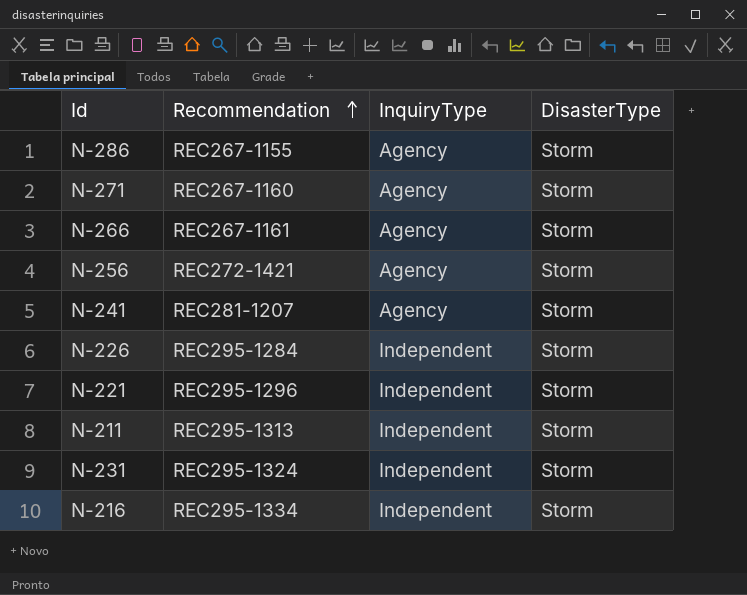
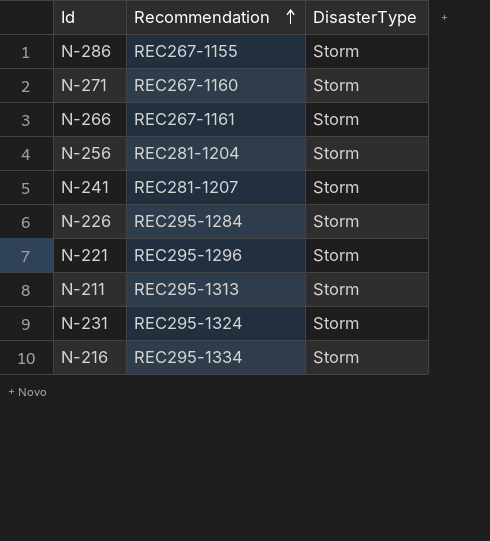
column InquiryType | position: 3 -> none
N-256 | Recommendation: REC272-1421 -> REC281-1204

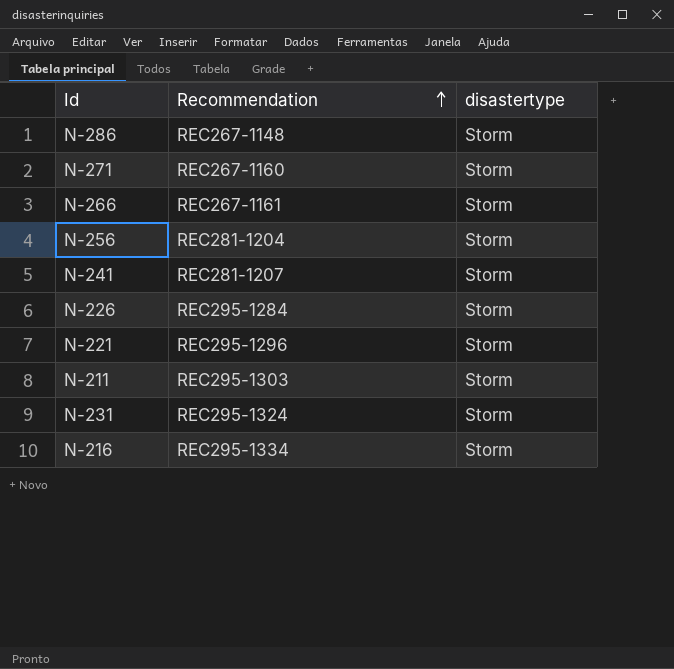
column name: DisasterType -> disastertype
N-286 | Recommendation: REC267-1155 -> REC267-1148
N-211 | Recommendation: REC295-1313 -> REC295-1303

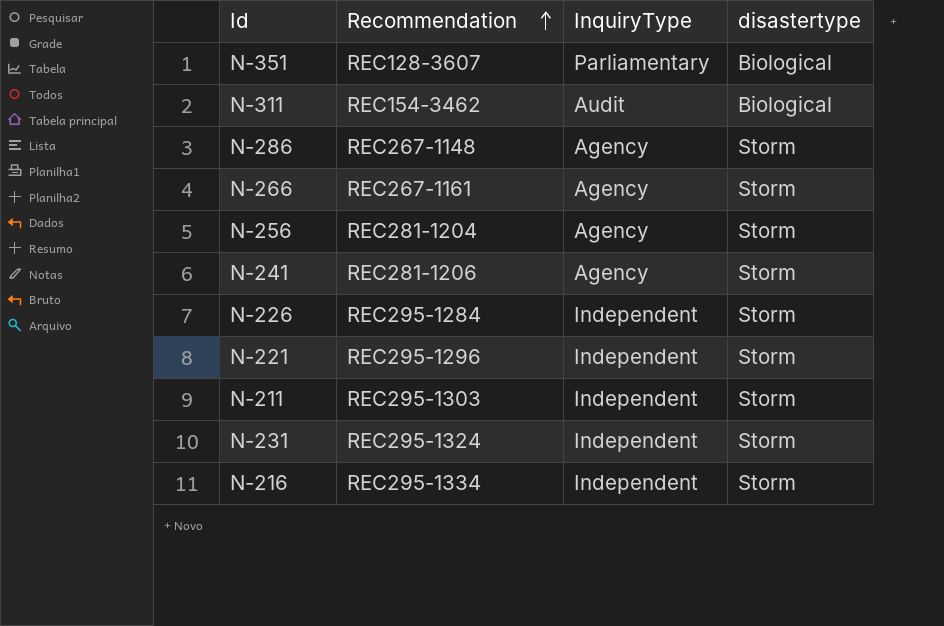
column InquiryType | position: none -> 3
row N-271: REC267-1160 | Storm -> none
row N-351: none -> REC128-3607 | Parliamentary | Biological
row N-311: none -> REC154-3462 | Audit | Biological
N-241 | Recommendation: REC281-1207 -> REC281-1206

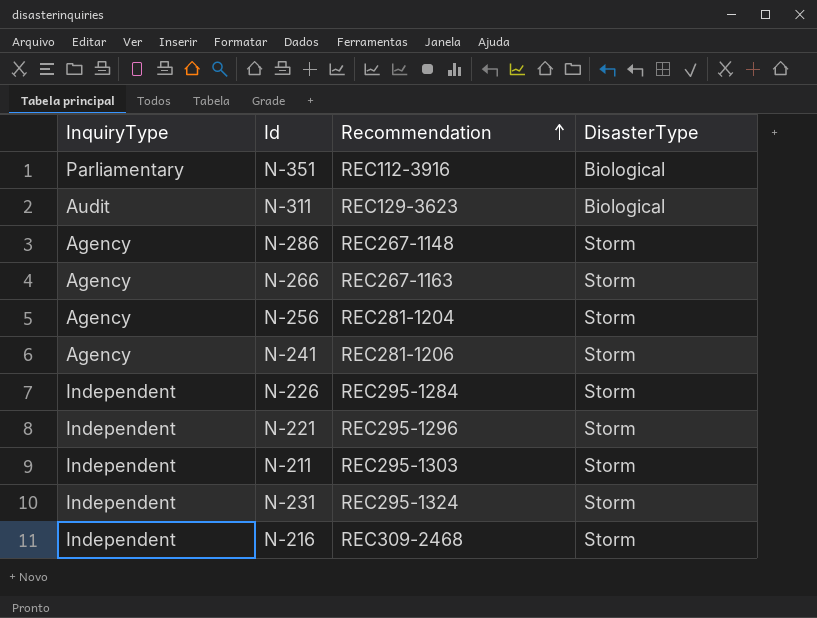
column InquiryType | position: 3 -> 1
column name: disastertype -> DisasterType
N-351 | Recommendation: REC128-3607 -> REC112-3916
N-311 | Recommendation: REC154-3462 -> REC129-3623
N-266 | Recommendation: REC267-1161 -> REC267-1163
N-216 | Recommendation: REC295-1334 -> REC309-2468

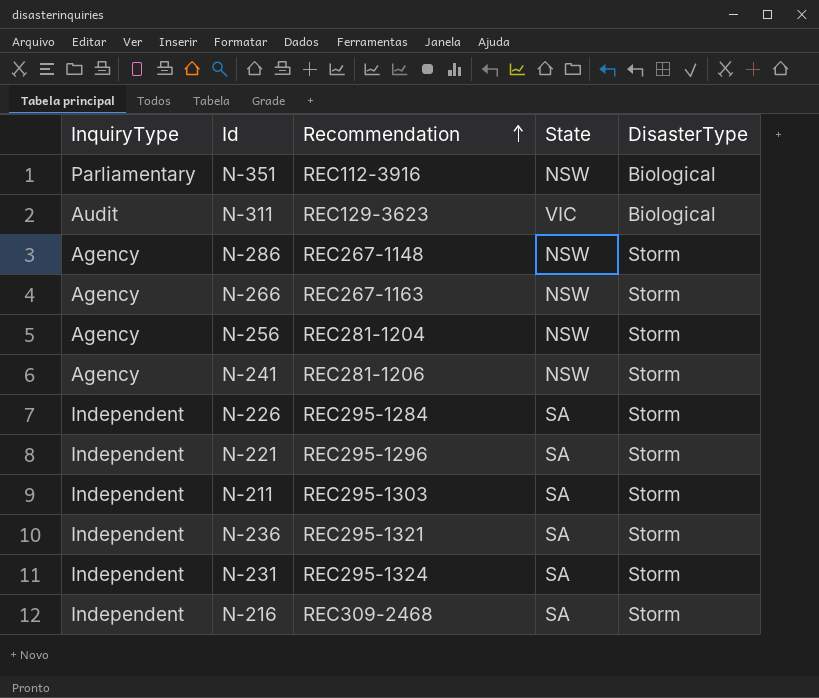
column State | position: none -> 4
row N-236: none -> Independent | REC295-1321 | SA | Storm

